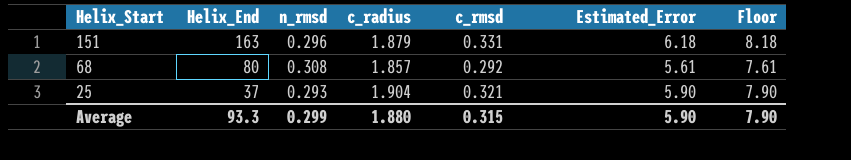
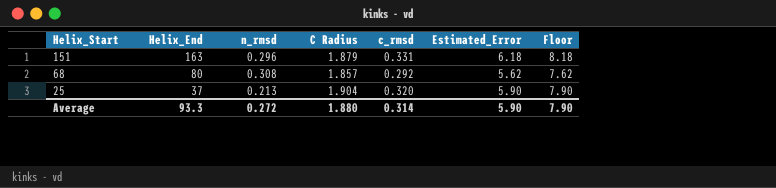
column name: c_radius -> C Radius
68 | Estimated_Error: 5.61 -> 5.62
68 | Floor: 7.61 -> 7.62
25 | n_rmsd: 0.293 -> 0.213
25 | c_rmsd: 0.321 -> 0.320
Average | n_rmsd: 0.299 -> 0.272
Average | c_rmsd: 0.315 -> 0.314

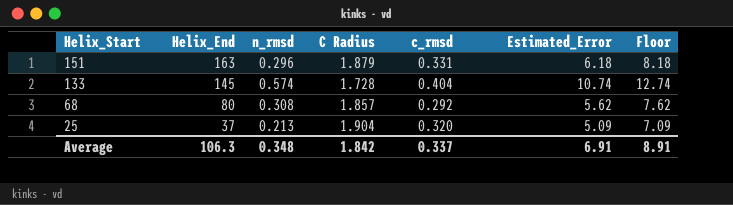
row 133: none -> 145 | 0.574 | 1.728 | 0.404 | 10.74 | 12.74
25 | Estimated_Error: 5.90 -> 5.09
25 | Floor: 7.90 -> 7.09
Average | Helix_End: 93.3 -> 106.3
Average | n_rmsd: 0.272 -> 0.348
Average | C Radius: 1.880 -> 1.842
Average | c_rmsd: 0.314 -> 0.337
Average | Estimated_Error: 5.90 -> 6.91
Average | Floor: 7.90 -> 8.91

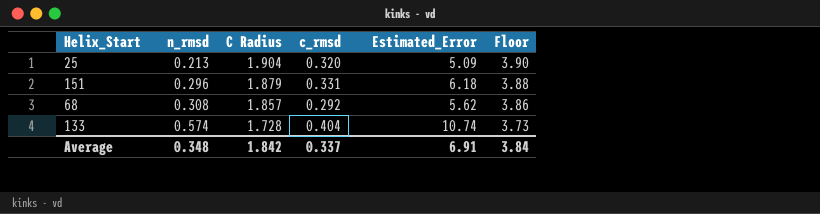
row order: Helix_Start descending -> n_rmsd ascending
column Helix_End | position: 2 -> none
column Floor | formula: [Estimated_Error] + 2 -> [C Radius] + 2
Average | Floor: 8.91 -> 3.84

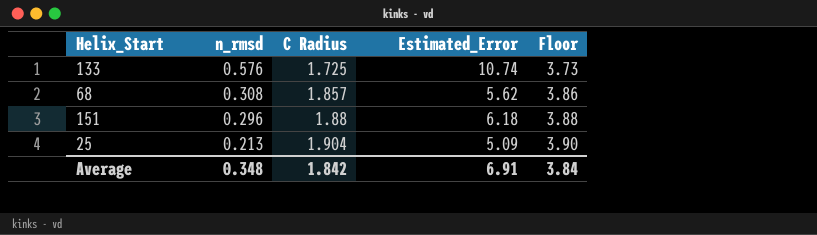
row order: n_rmsd ascending -> n_rmsd descending
column c_rmsd | position: 4 -> none
133 | n_rmsd: 0.574 -> 0.576
133 | C Radius: 1.728 -> 1.725
151 | C Radius: 1.879 -> 1.88

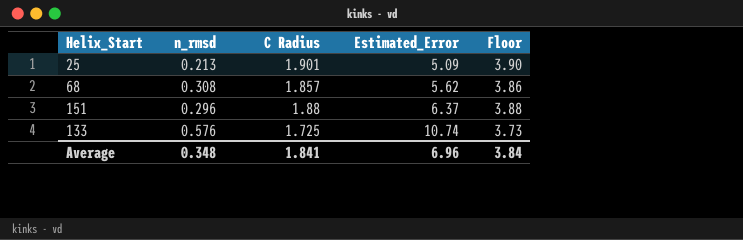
row order: n_rmsd descending -> Estimated_Error ascending
25 | C Radius: 1.904 -> 1.901
151 | Estimated_Error: 6.18 -> 6.37
Average | C Radius: 1.842 -> 1.841
Average | Estimated_Error: 6.91 -> 6.96

